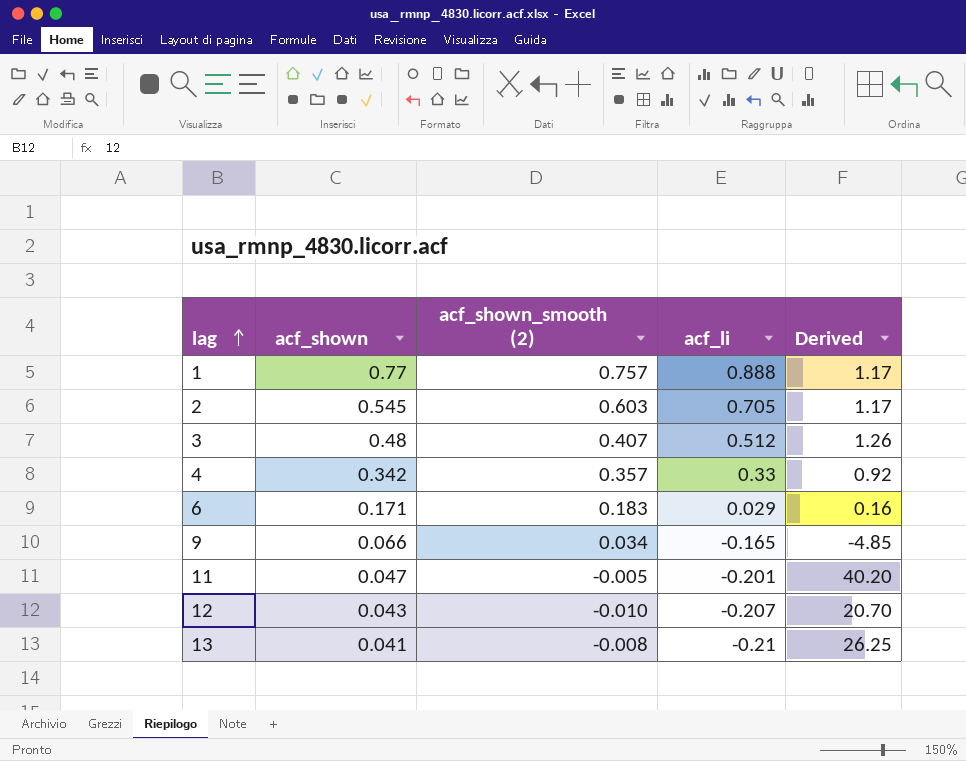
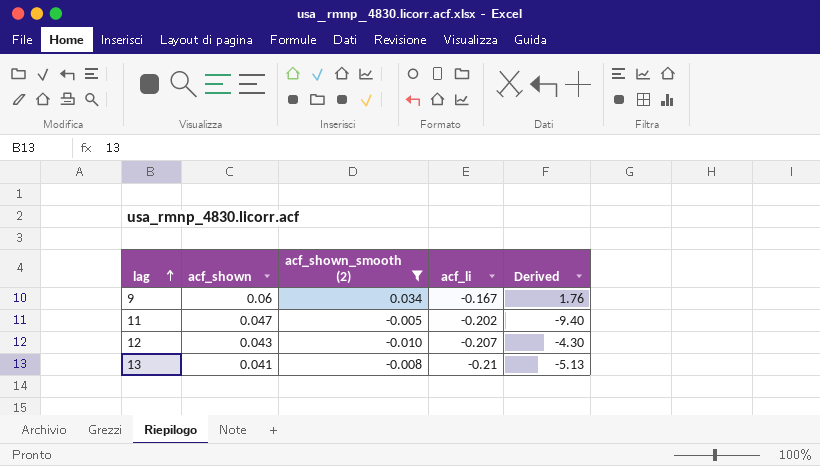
filter: none -> acf_shown_smooth (2) <= 0.034
column Derived | formula: [acf_li] / [acf_shown_smooth (2)] -> [acf_shown] / [acf_shown_smooth (2)]
9 | acf_shown: 0.066 -> 0.06
9 | acf_li: -0.165 -> -0.167
11 | acf_li: -0.201 -> -0.202

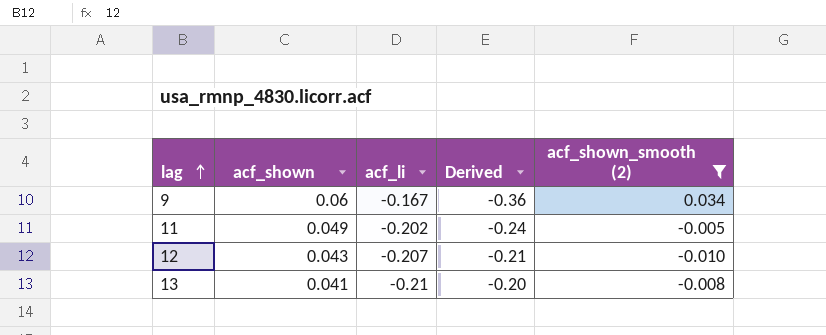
column Derived | formula: [acf_shown] / [acf_shown_smooth (2)] -> [acf_shown] / [acf_li]
column acf_shown_smooth (2) | position: 3 -> 5
11 | acf_shown: 0.047 -> 0.049

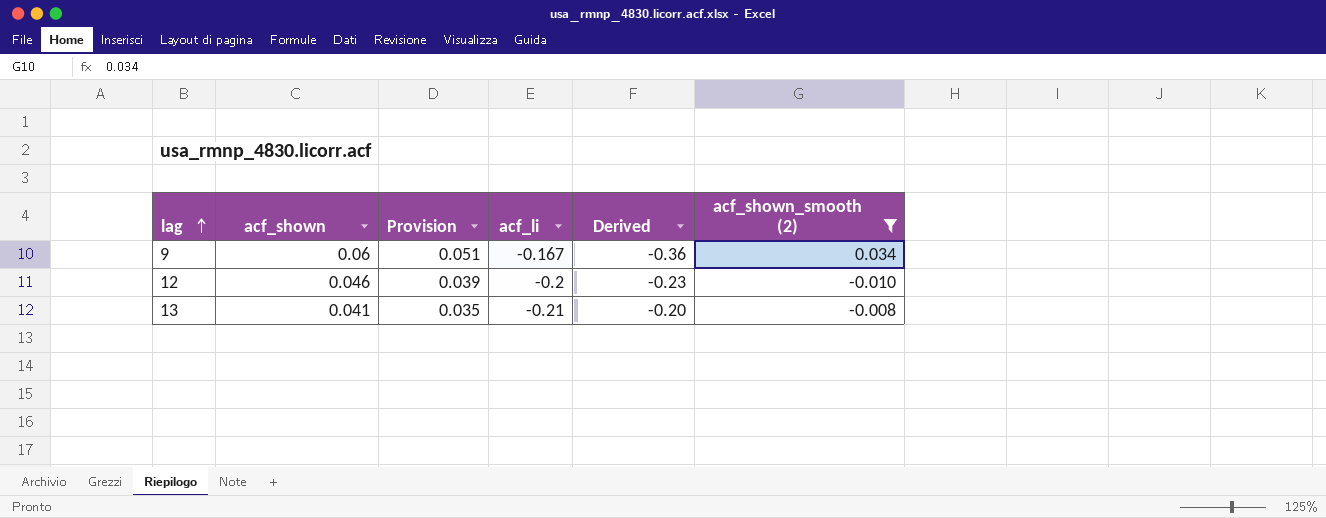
column Provision | formula: none -> [acf_shown] * 0.85
row 11: 0.049 | -0.202 | -0.24 | -0.005 -> none
12 | acf_shown: 0.043 -> 0.046
12 | acf_li: -0.207 -> -0.2
12 | Derived: -0.21 -> -0.23

